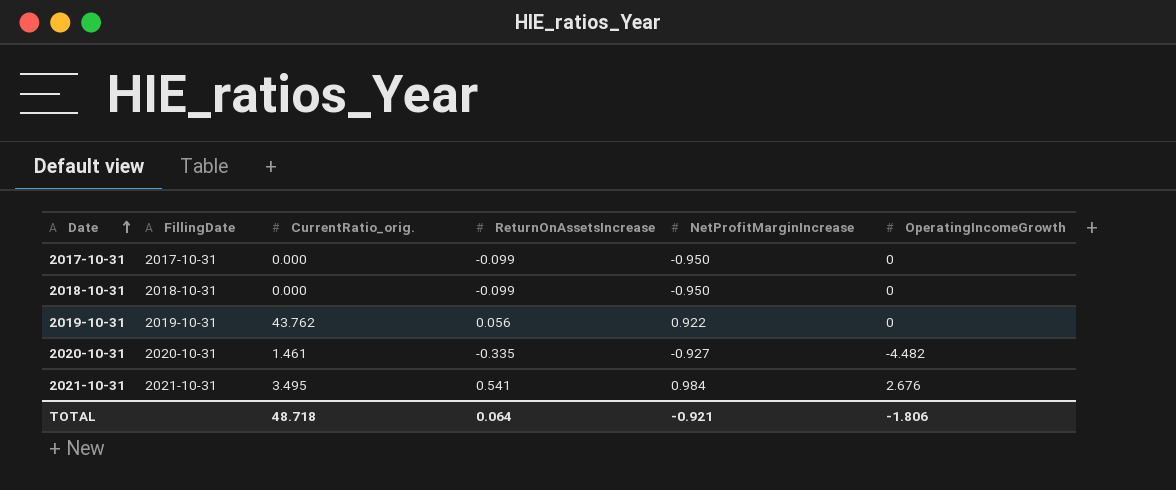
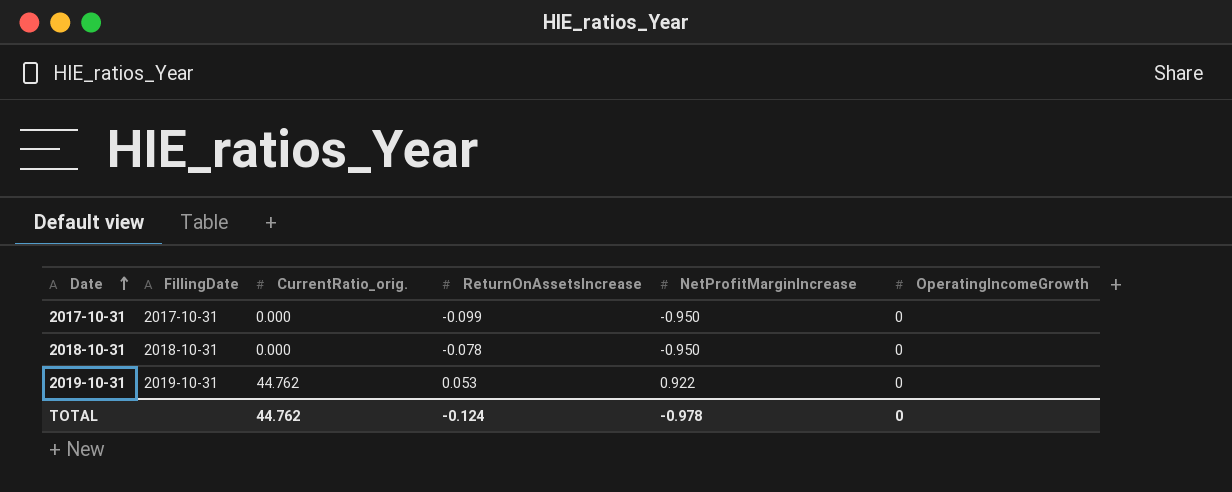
row 2020-10-31: 2020-10-31 | 1.461 | -0.335 | -0.927 | -4.482 -> none
row 2021-10-31: 2021-10-31 | 3.495 | 0.541 | 0.984 | 2.676 -> none
2018-10-31 | ReturnOnAssetsIncrease: -0.099 -> -0.078
2019-10-31 | CurrentRatio_orig.: 43.762 -> 44.762
2019-10-31 | ReturnOnAssetsIncrease: 0.056 -> 0.053
TOTAL | CurrentRatio_orig.: 48.718 -> 44.762
TOTAL | ReturnOnAssetsIncrease: 0.064 -> -0.124
TOTAL | NetProfitMarginIncrease: -0.921 -> -0.978
TOTAL | OperatingIncomeGrowth: -1.806 -> 0

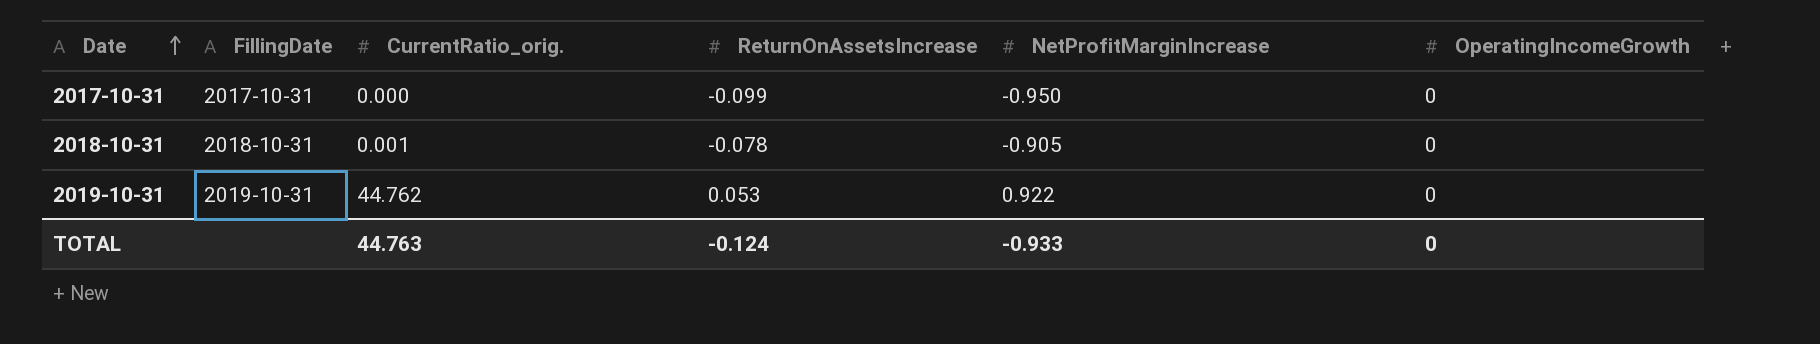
2018-10-31 | CurrentRatio_orig.: 0.000 -> 0.001
2018-10-31 | NetProfitMarginIncrease: -0.950 -> -0.905
TOTAL | CurrentRatio_orig.: 44.762 -> 44.763
TOTAL | NetProfitMarginIncrease: -0.978 -> -0.933

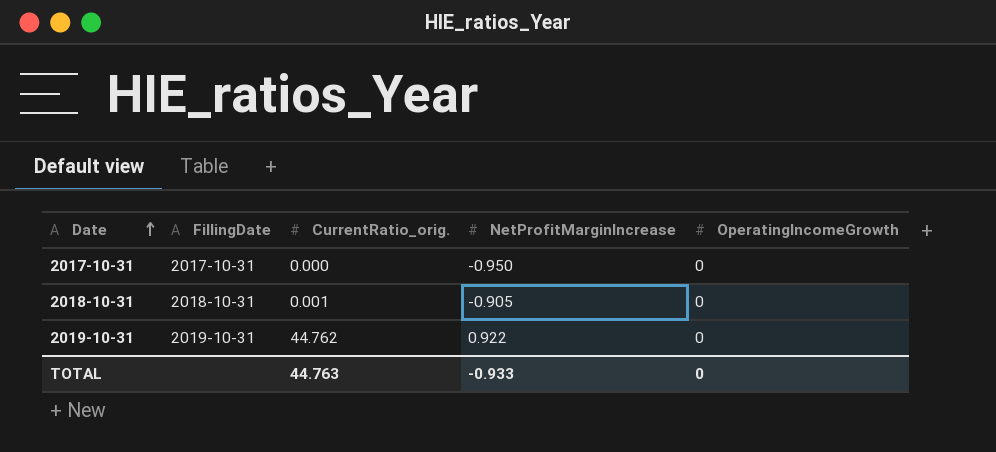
column ReturnOnAssetsIncrease | position: 4 -> none

